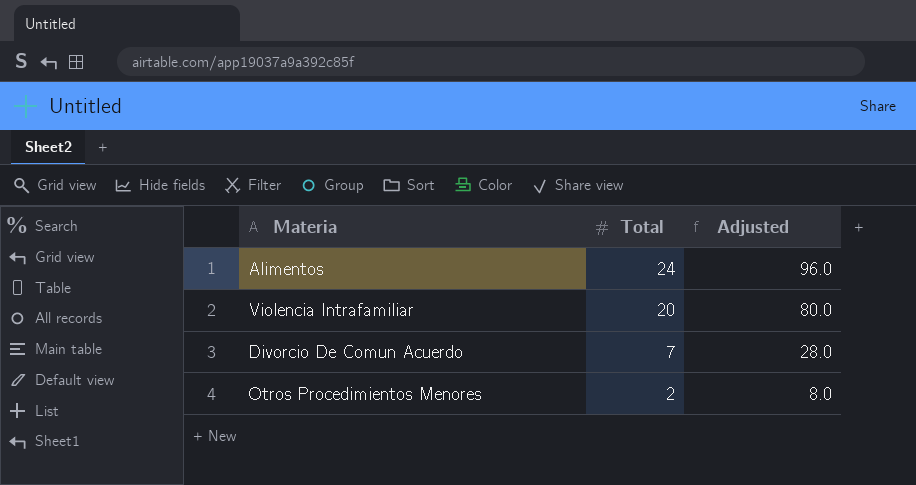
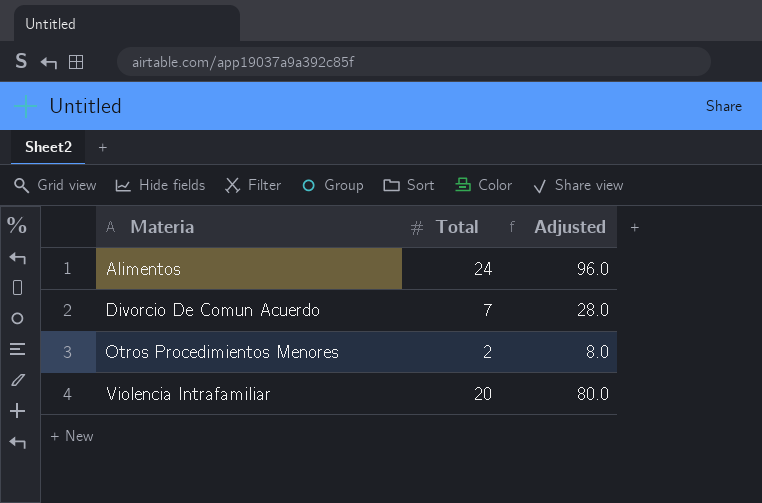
row order: Total descending -> Materia ascending

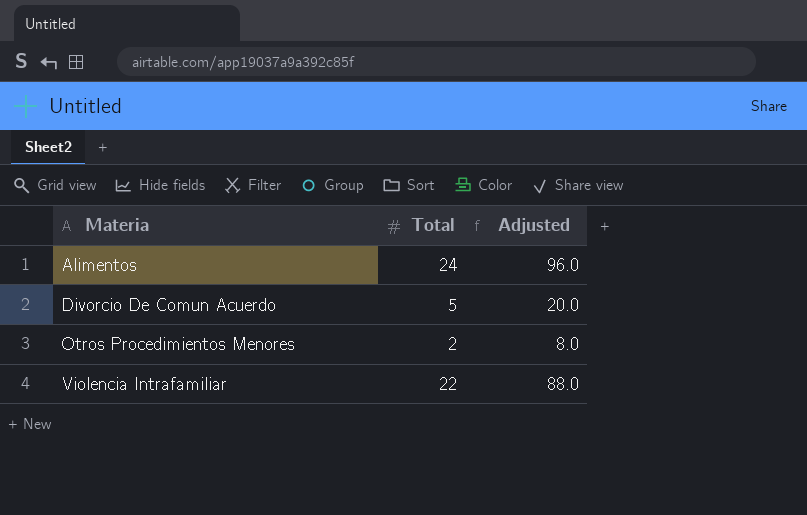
Divorcio De Comun Acuerdo | Total: 7 -> 5
Divorcio De Comun Acuerdo | Adjusted: 28.0 -> 20.0
Violencia Intrafamiliar | Total: 20 -> 22
Violencia Intrafamiliar | Adjusted: 80.0 -> 88.0

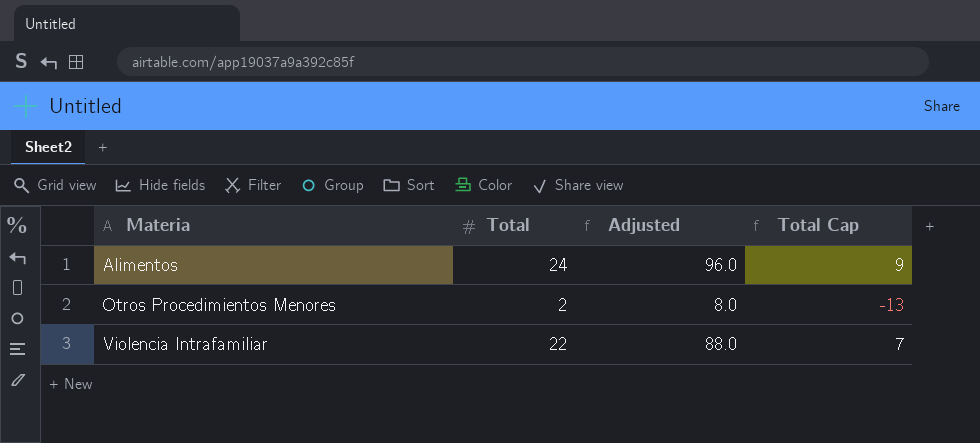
column Total Cap | formula: none -> [Total] - 15
row Divorcio De Comun Acuerdo: 5 | 20.0 -> none

